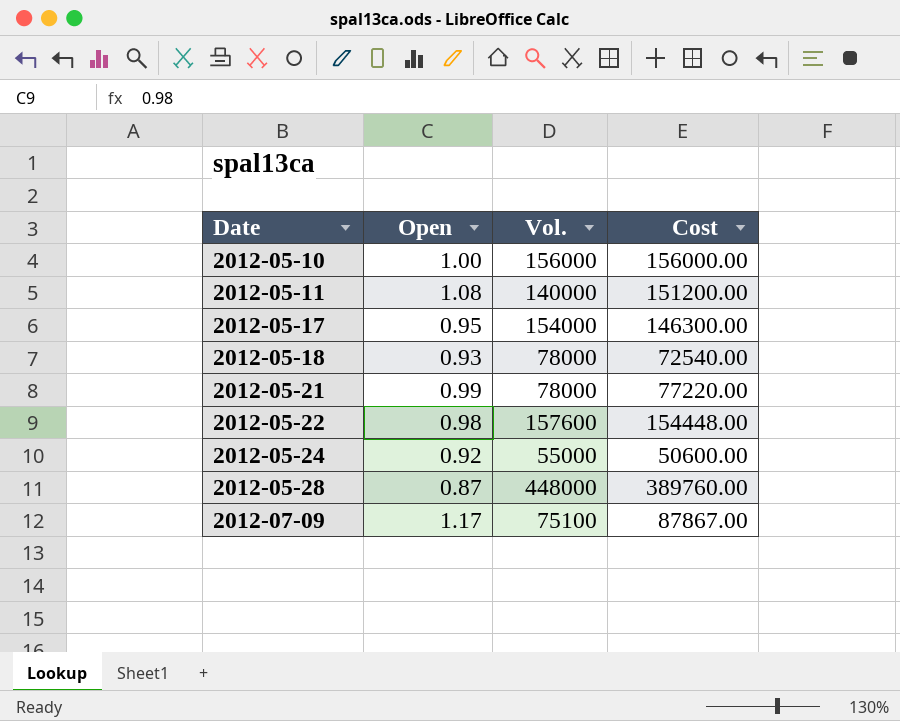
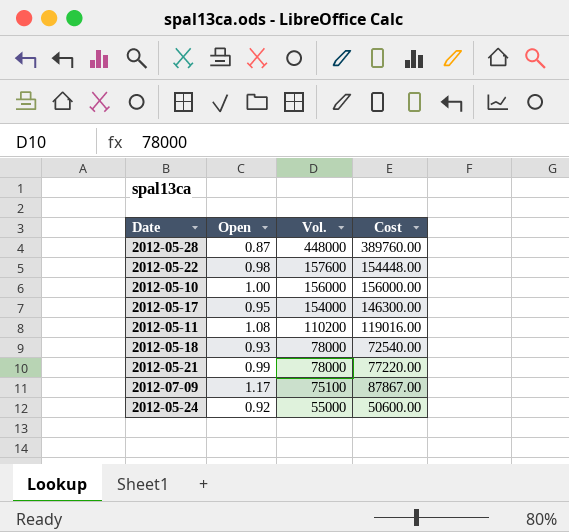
row order: Date ascending -> Vol. descending
2012-05-11 | Vol.: 140000 -> 110200
2012-05-11 | Cost: 151200.00 -> 119016.00

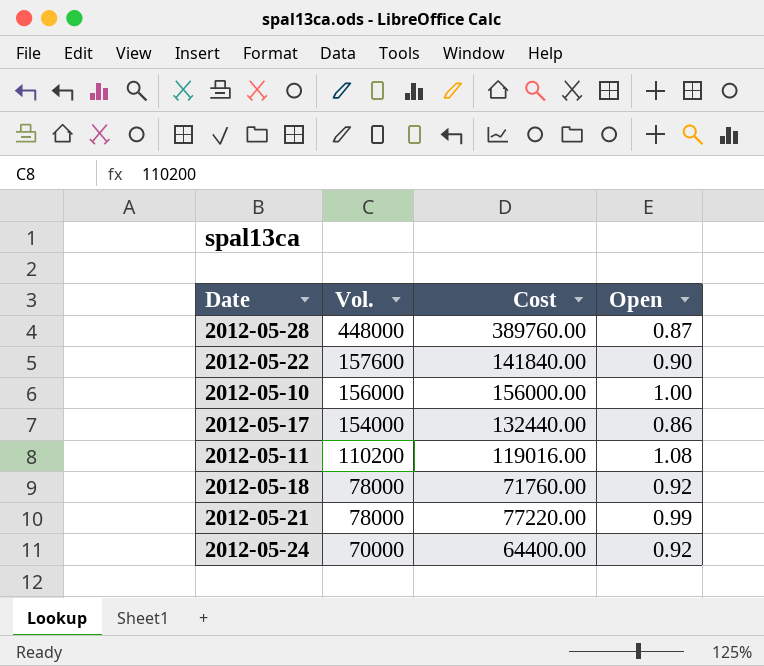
column Open | position: 2 -> 4
row 2012-07-09: 1.17 | 75100 | 87867.00 -> none
2012-05-22 | Cost: 154448.00 -> 141840.00
2012-05-22 | Open: 0.98 -> 0.90
2012-05-17 | Cost: 146300.00 -> 132440.00
2012-05-17 | Open: 0.95 -> 0.86
2012-05-18 | Cost: 72540.00 -> 71760.00
2012-05-18 | Open: 0.93 -> 0.92
2012-05-24 | Vol.: 55000 -> 70000
2012-05-24 | Cost: 50600.00 -> 64400.00

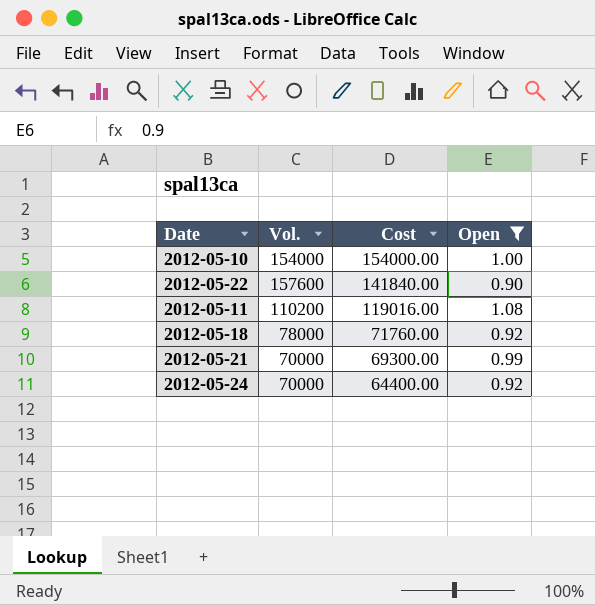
filter: none -> Open >= 0.90
row order: Vol. descending -> Cost descending
2012-05-10 | Vol.: 156000 -> 154000
2012-05-10 | Cost: 156000.00 -> 154000.00
2012-05-21 | Vol.: 78000 -> 70000
2012-05-21 | Cost: 77220.00 -> 69300.00

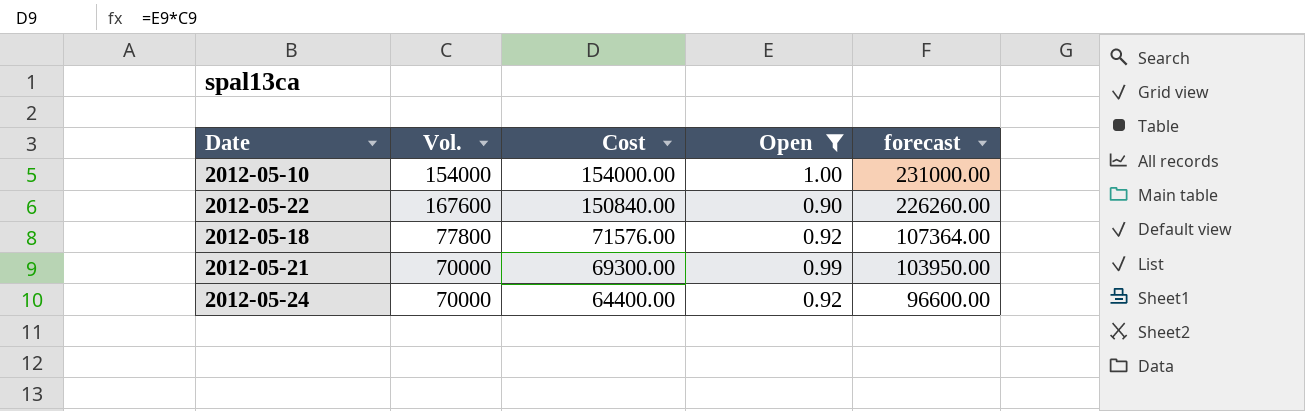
column forecast | formula: none -> [Cost] * 1.5
row 2012-05-11: 110200 | 119016.00 | 1.08 -> none
2012-05-22 | Vol.: 157600 -> 167600
2012-05-22 | Cost: 141840.00 -> 150840.00
2012-05-18 | Vol.: 78000 -> 77800
2012-05-18 | Cost: 71760.00 -> 71576.00

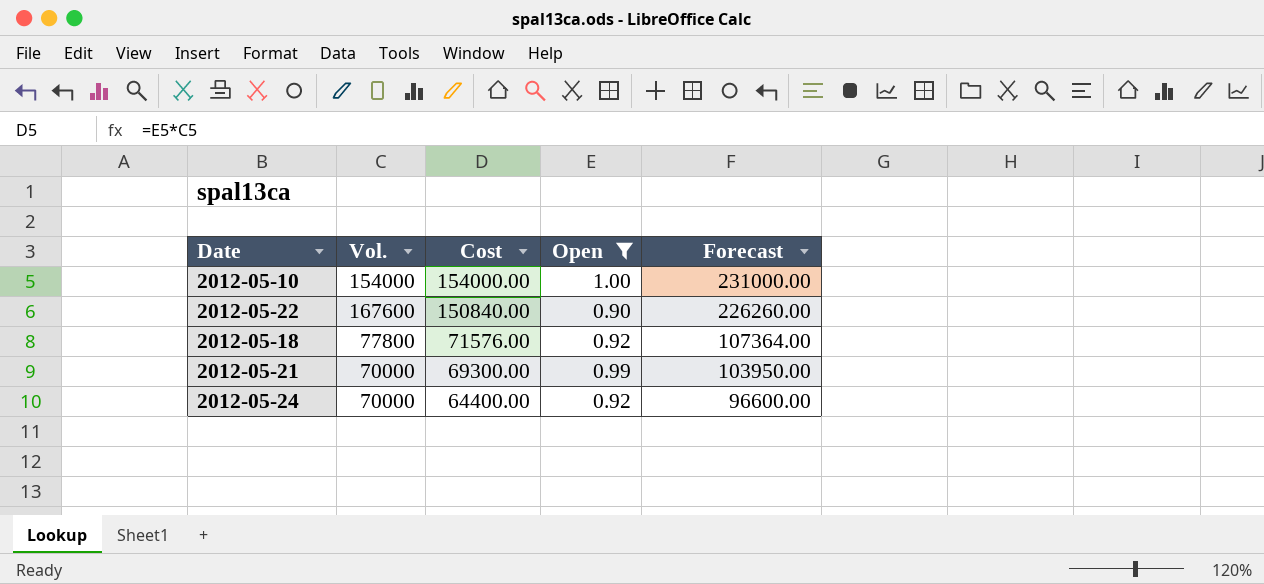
column name: forecast -> Forecast

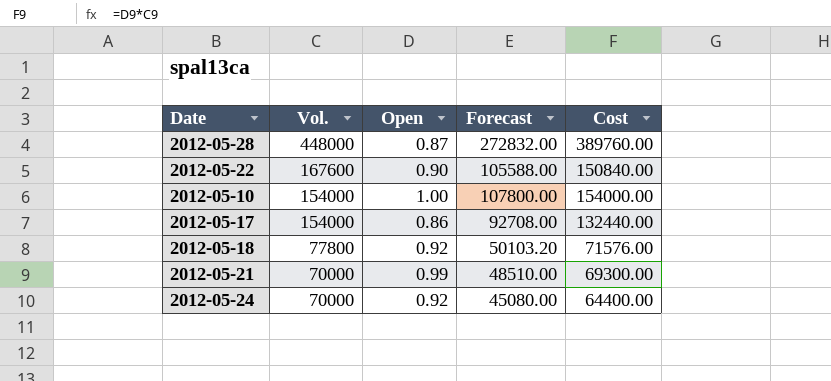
filter: Open >= 0.90 -> none
row order: Cost descending -> Vol. descending
column Forecast | formula: [Cost] * 1.5 -> [Cost] * 0.7
column Cost | position: 3 -> 5

